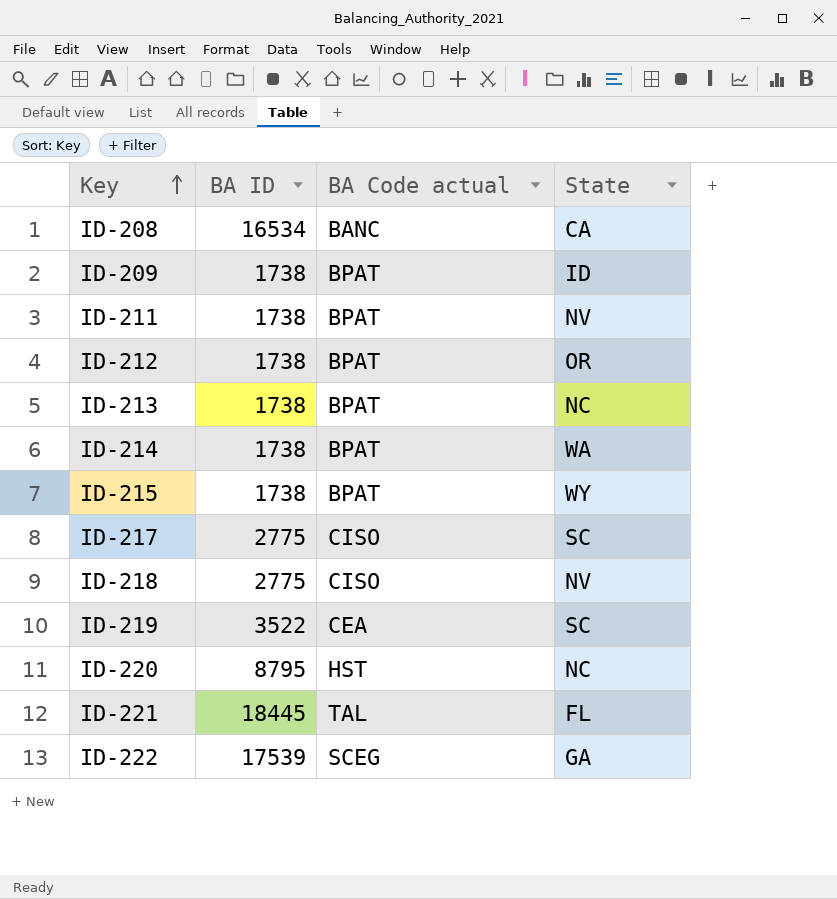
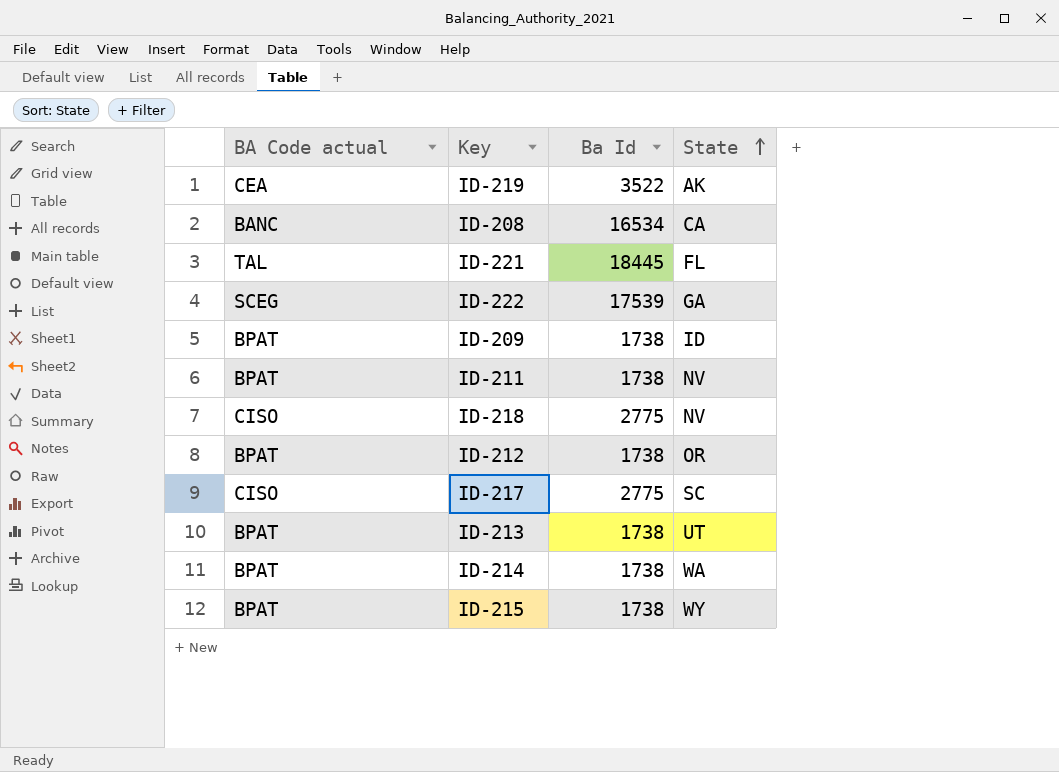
row order: Key ascending -> State ascending
column BA Code actual | position: 3 -> 1
column name: BA ID -> Ba Id
row ID-220: 8795 | HST | NC -> none
ID-219 | State: SC -> AK
ID-213 | State: NC -> UT

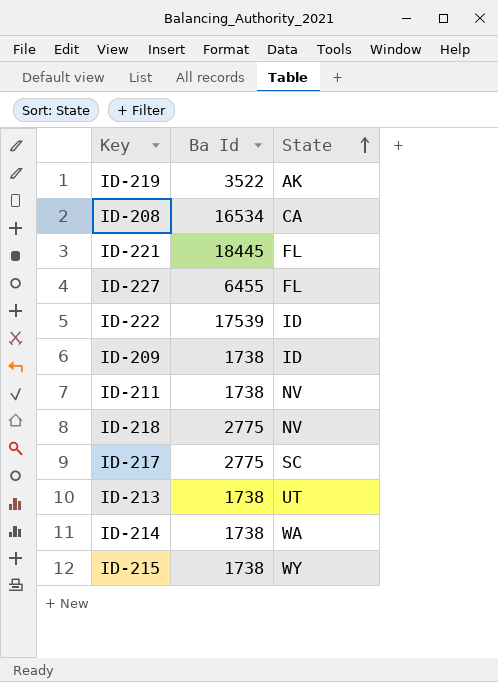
column BA Code actual | position: 1 -> none
row ID-212: BPAT | 1738 | OR -> none
row ID-227: none -> 6455 | FL
ID-222 | State: GA -> ID

